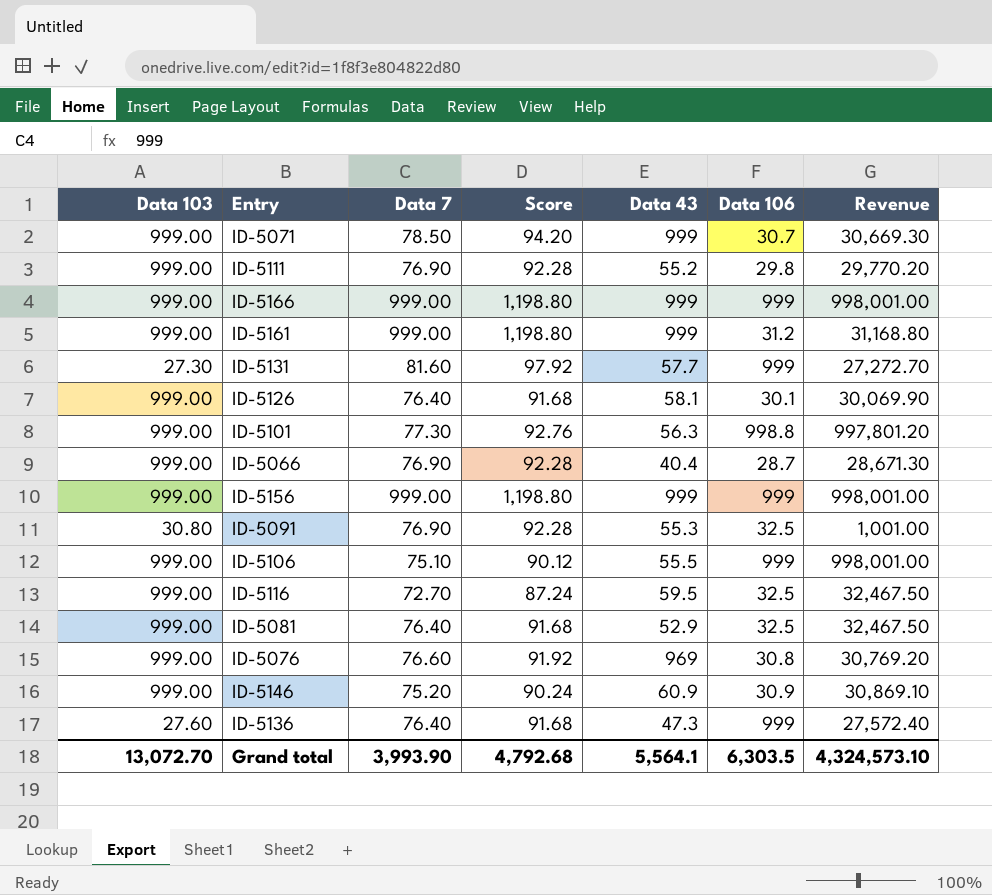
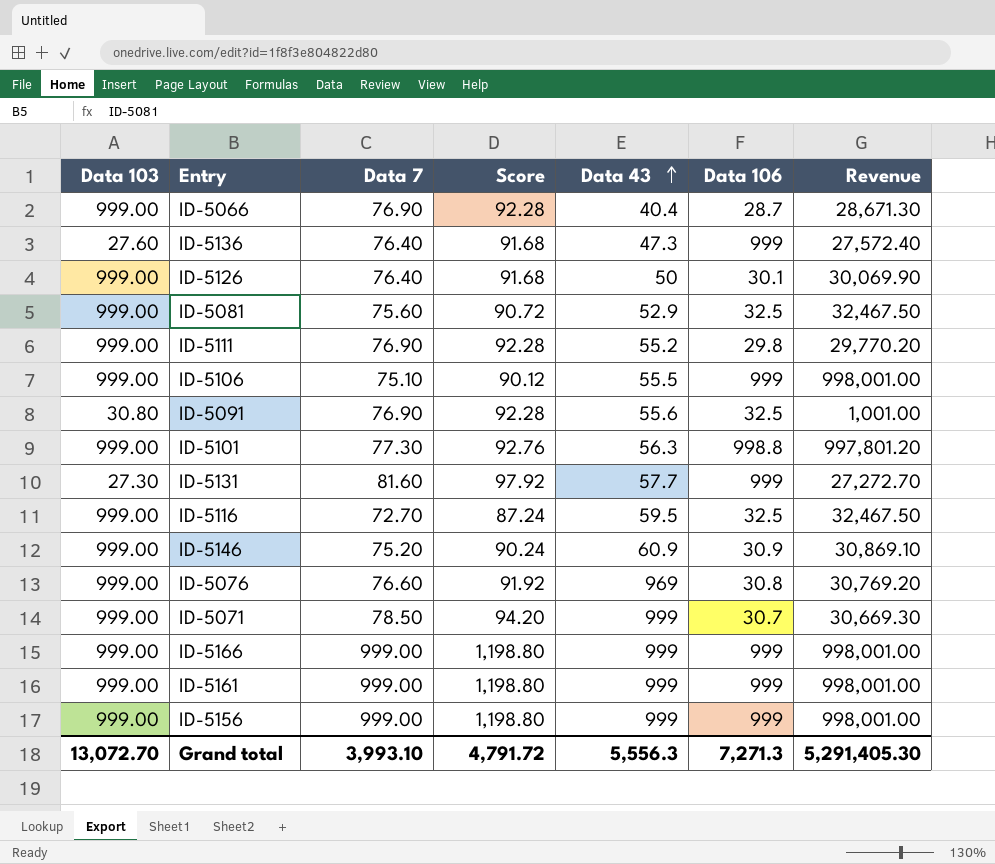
row order: none -> Data 43 ascending
ID-5126 | Data 43: 58.1 -> 50
ID-5081 | Data 7: 76.40 -> 75.60
ID-5081 | Score: 91.68 -> 90.72
ID-5091 | Data 43: 55.3 -> 55.6
ID-5161 | Data 106: 31.2 -> 999
ID-5161 | Revenue: 31,168.80 -> 998,001.00
Grand total | Data 7: 3,993.90 -> 3,993.10
Grand total | Score: 4,792.68 -> 4,791.72
Grand total | Data 43: 5,564.1 -> 5,556.3
Grand total | Data 106: 6,303.5 -> 7,271.3
Grand total | Revenue: 4,324,573.10 -> 5,291,405.30

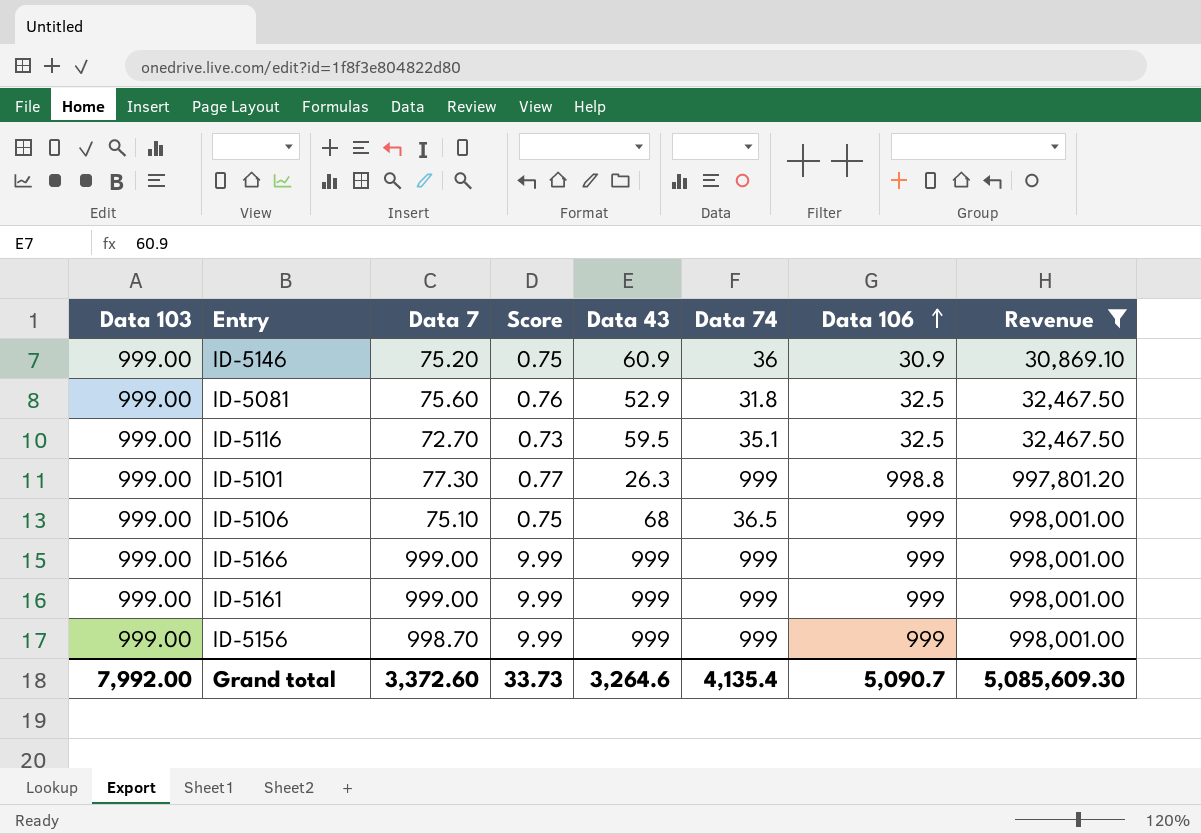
filter: none -> Revenue >= 30,869.10
row order: Data 43 ascending -> Data 106 ascending
column Score | formula: [Data 7] * 1.2 -> [Data 7] * 0.01
column Data 74 | position: none -> 6
ID-5101 | Data 43: 56.3 -> 26.3
ID-5106 | Data 43: 55.5 -> 68
ID-5156 | Data 7: 999.00 -> 998.70
Grand total | Data 103: 13,072.70 -> 7,992.00
Grand total | Data 7: 3,993.10 -> 3,372.60
Grand total | Score: 4,791.72 -> 33.73
Grand total | Data 43: 5,556.3 -> 3,264.6
Grand total | Data 106: 7,271.3 -> 5,090.7
Grand total | Revenue: 5,291,405.30 -> 5,085,609.30

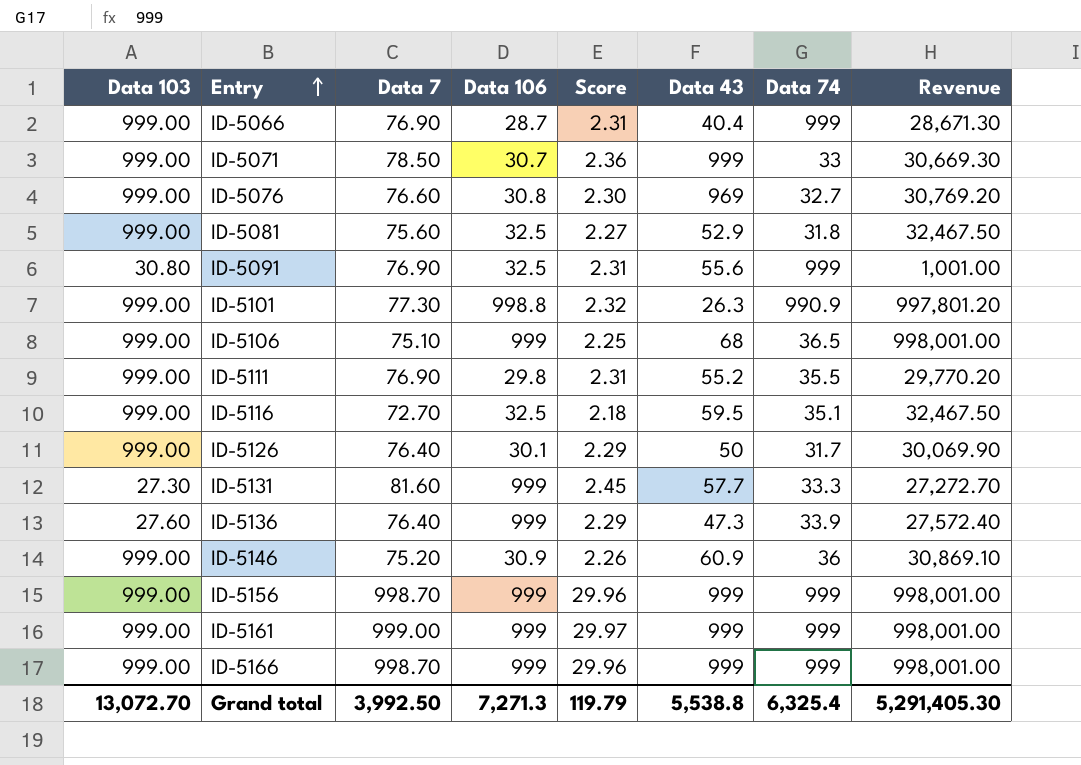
filter: Revenue >= 30,869.10 -> none
row order: Data 106 ascending -> Entry ascending
column Data 106 | position: 7 -> 4
column Score | formula: [Data 7] * 0.01 -> [Data 7] * 0.03
ID-5101 | Data 74: 999 -> 990.9
ID-5166 | Data 7: 999.00 -> 998.70
Grand total | Data 103: 7,992.00 -> 13,072.70
Grand total | Data 7: 3,372.60 -> 3,992.50
Grand total | Data 106: 5,090.7 -> 7,271.3
Grand total | Score: 33.73 -> 119.79
Grand total | Data 43: 3,264.6 -> 5,538.8
Grand total | Data 74: 4,135.4 -> 6,325.4
Grand total | Revenue: 5,085,609.30 -> 5,291,405.30

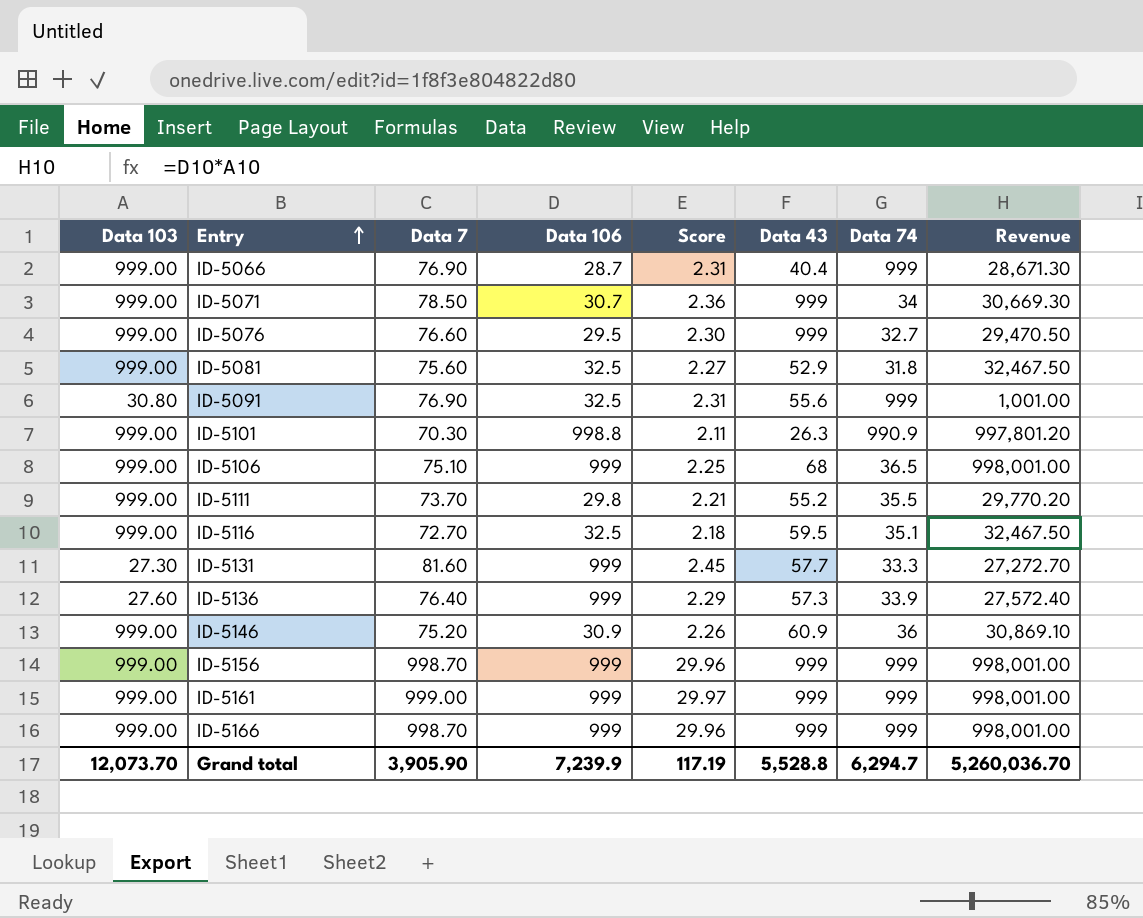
row ID-5126: 999.00 | 76.40 | 30.1 | 2.29 | 50 | 31.7 | 30,069.90 -> none
ID-5071 | Data 74: 33 -> 34
ID-5076 | Data 106: 30.8 -> 29.5
ID-5076 | Data 43: 969 -> 999
ID-5076 | Revenue: 30,769.20 -> 29,470.50
ID-5101 | Data 7: 77.30 -> 70.30
ID-5101 | Score: 2.32 -> 2.11
ID-5111 | Data 7: 76.90 -> 73.70
ID-5111 | Score: 2.31 -> 2.21
ID-5136 | Data 43: 47.3 -> 57.3
Grand total | Data 103: 13,072.70 -> 12,073.70
Grand total | Data 7: 3,992.50 -> 3,905.90
Grand total | Data 106: 7,271.3 -> 7,239.9
Grand total | Score: 119.79 -> 117.19
Grand total | Data 43: 5,538.8 -> 5,528.8
Grand total | Data 74: 6,325.4 -> 6,294.7
Grand total | Revenue: 5,291,405.30 -> 5,260,036.70

